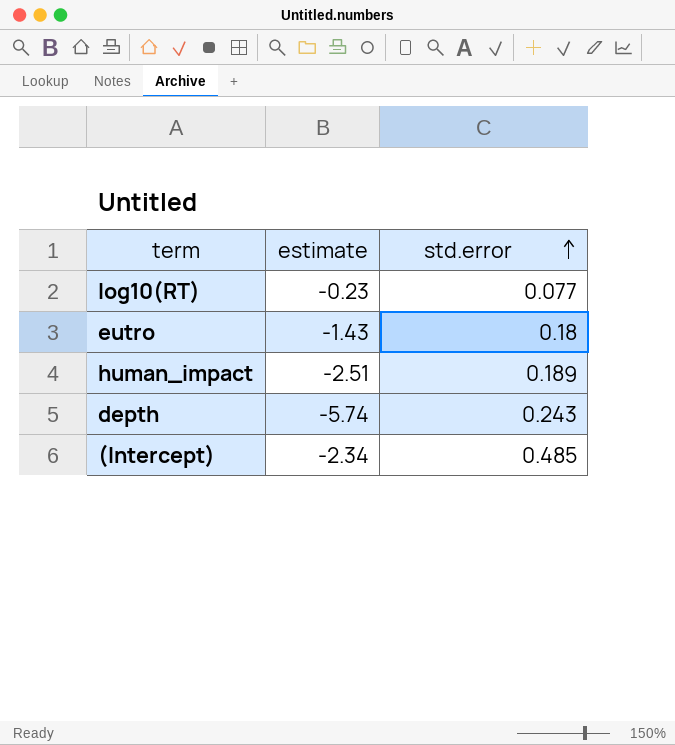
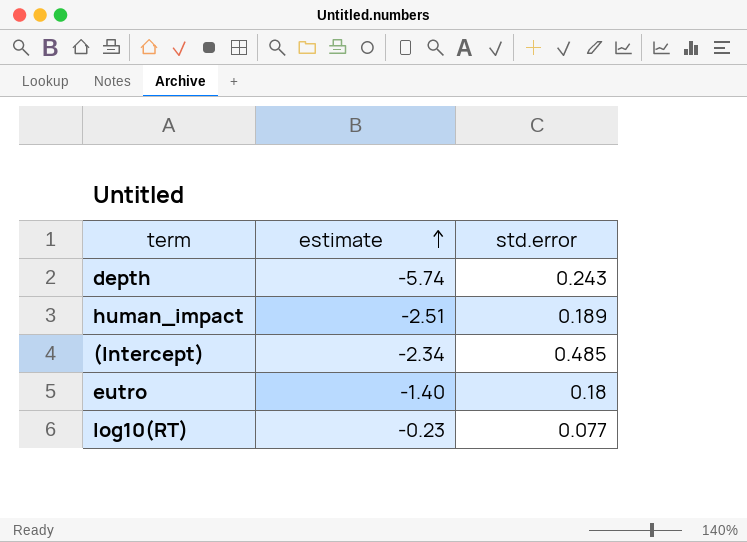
row order: std.error ascending -> estimate ascending
eutro | estimate: -1.43 -> -1.40

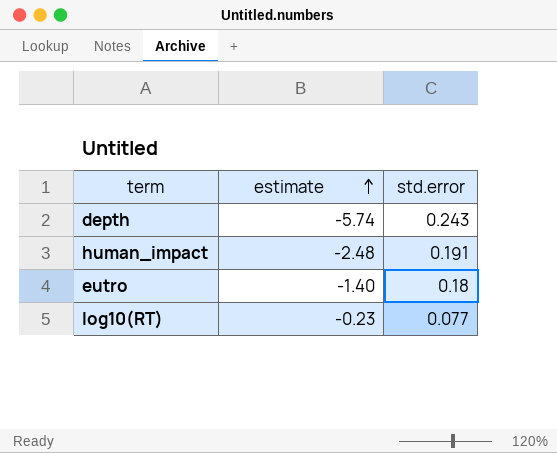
row (Intercept): -2.34 | 0.485 -> none
human_impact | estimate: -2.51 -> -2.48
human_impact | std.error: 0.189 -> 0.191

